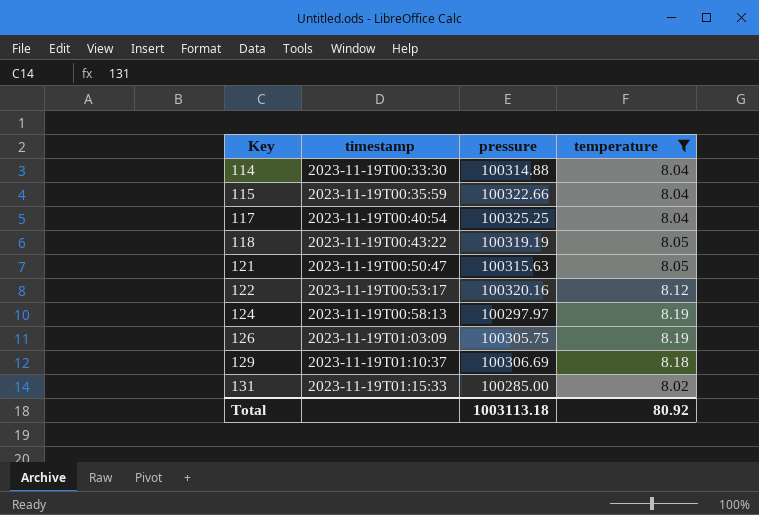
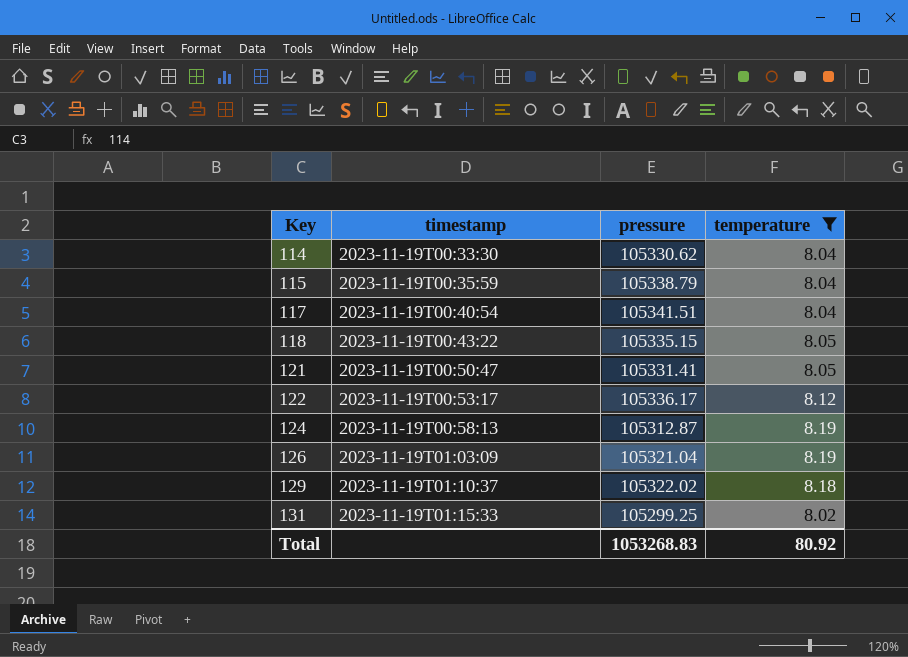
114 | pressure: 100314.88 -> 105330.62
115 | pressure: 100322.66 -> 105338.79
117 | pressure: 100325.25 -> 105341.51
118 | pressure: 100319.19 -> 105335.15
121 | pressure: 100315.63 -> 105331.41
122 | pressure: 100320.16 -> 105336.17
124 | pressure: 100297.97 -> 105312.87
126 | pressure: 100305.75 -> 105321.04
129 | pressure: 100306.69 -> 105322.02
131 | pressure: 100285.00 -> 105299.25
Total | pressure: 1003113.18 -> 1053268.83

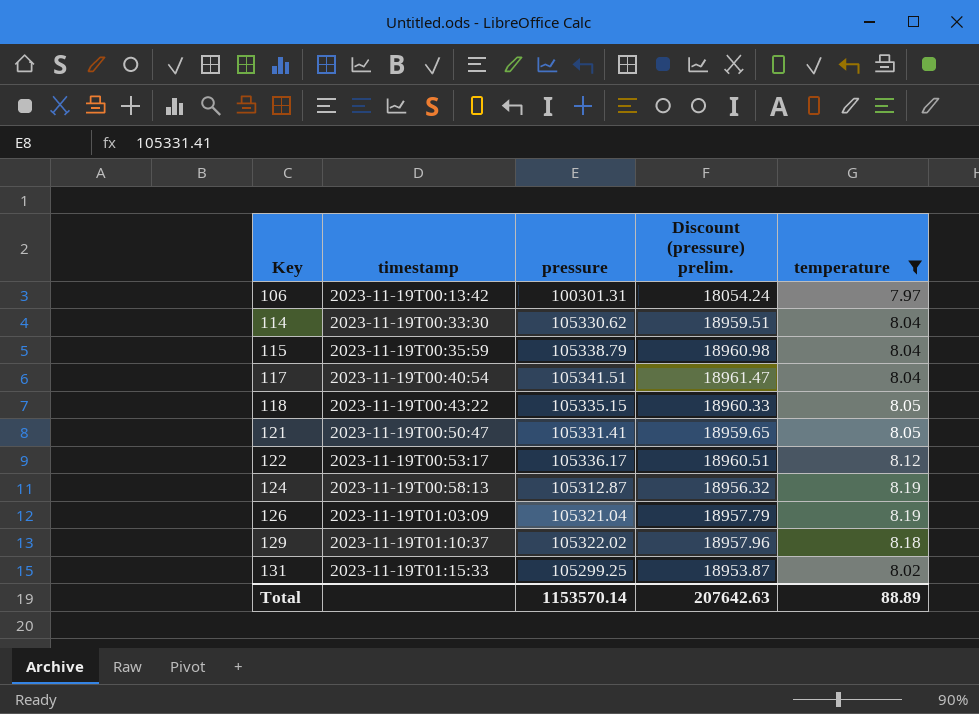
column Discount (pressure) prelim. | formula: none -> [pressure] * 0.18
row 106: none -> 2023-11-19T00:13:42 | 100301.31 | 18054.24 | 7.97
Total | pressure: 1053268.83 -> 1153570.14
Total | temperature: 80.92 -> 88.89

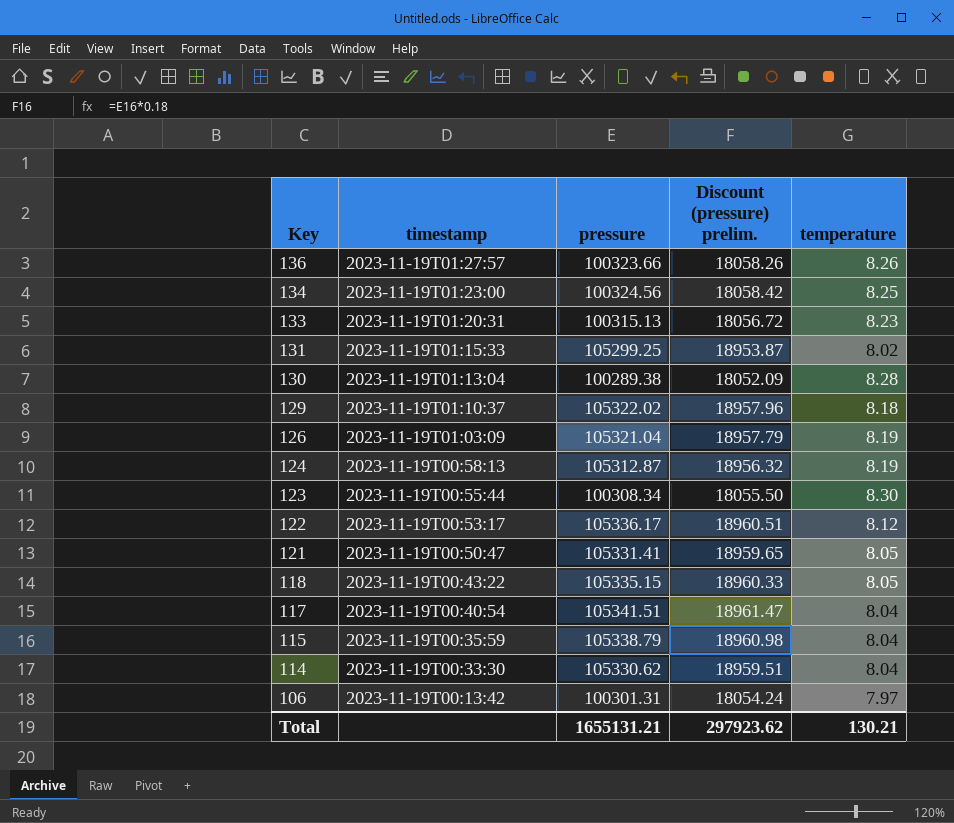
filter: temperature <= 8.19 -> none
row order: Key ascending -> Key descending
Total | pressure: 1153570.14 -> 1655131.21
Total | Discount (pressure) prelim.: 207642.63 -> 297923.62
Total | temperature: 88.89 -> 130.21

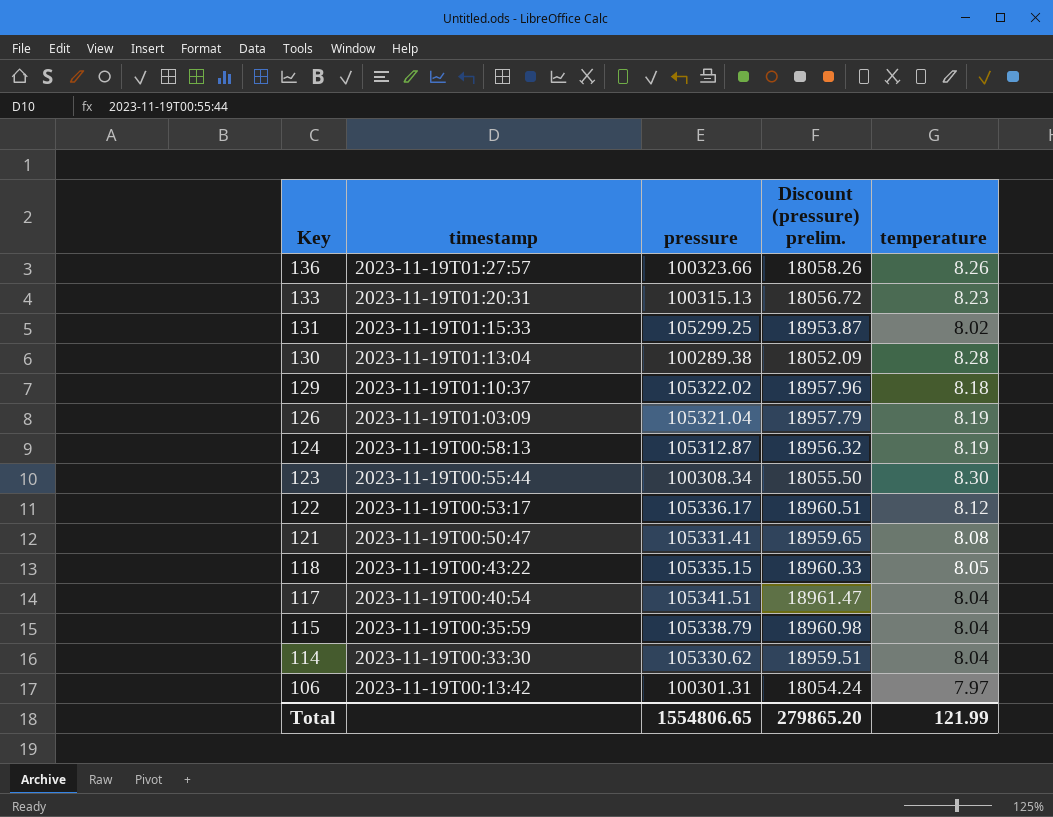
row 134: 2023-11-19T01:23:00 | 100324.56 | 18058.42 | 8.25 -> none
121 | temperature: 8.05 -> 8.08
Total | pressure: 1655131.21 -> 1554806.65
Total | Discount (pressure) prelim.: 297923.62 -> 279865.20
Total | temperature: 130.21 -> 121.99

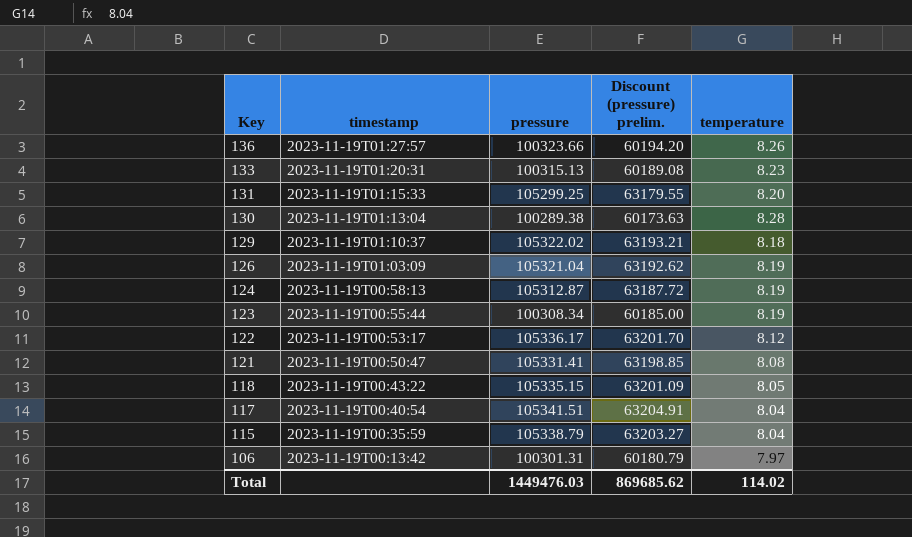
column Discount (pressure) prelim. | formula: [pressure] * 0.18 -> [pressure] * 0.6
row 114: 2023-11-19T00:33:30 | 105330.62 | 18959.51 | 8.04 -> none
131 | temperature: 8.02 -> 8.20
123 | temperature: 8.30 -> 8.19
Total | pressure: 1554806.65 -> 1449476.03
Total | Discount (pressure) prelim.: 279865.20 -> 869685.62
Total | temperature: 121.99 -> 114.02

